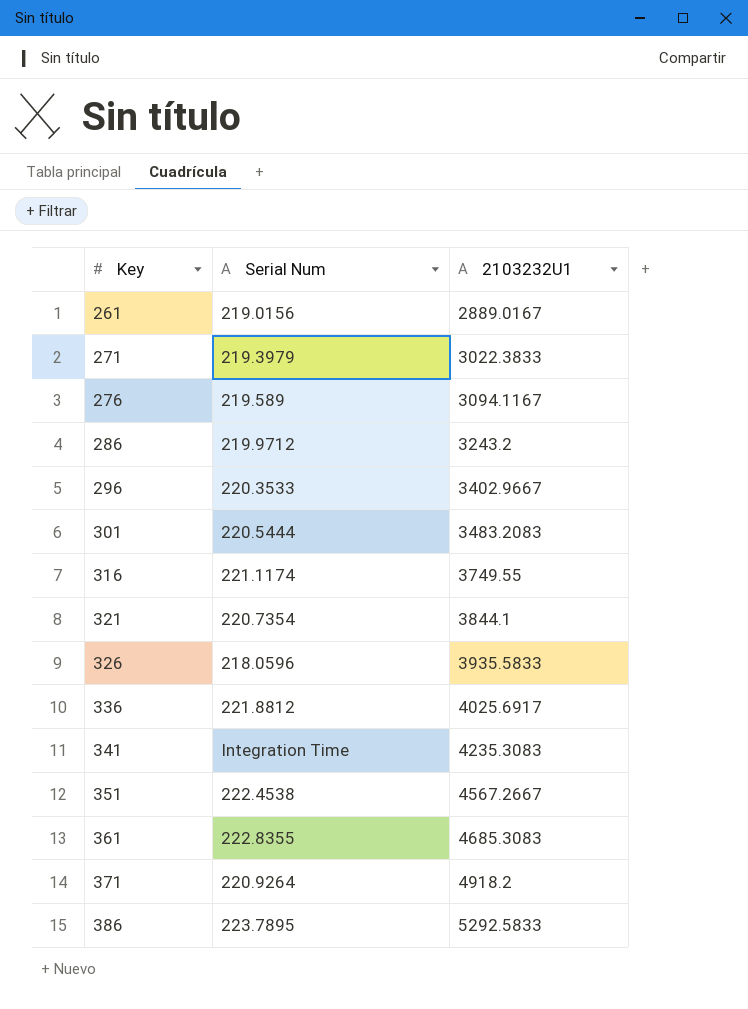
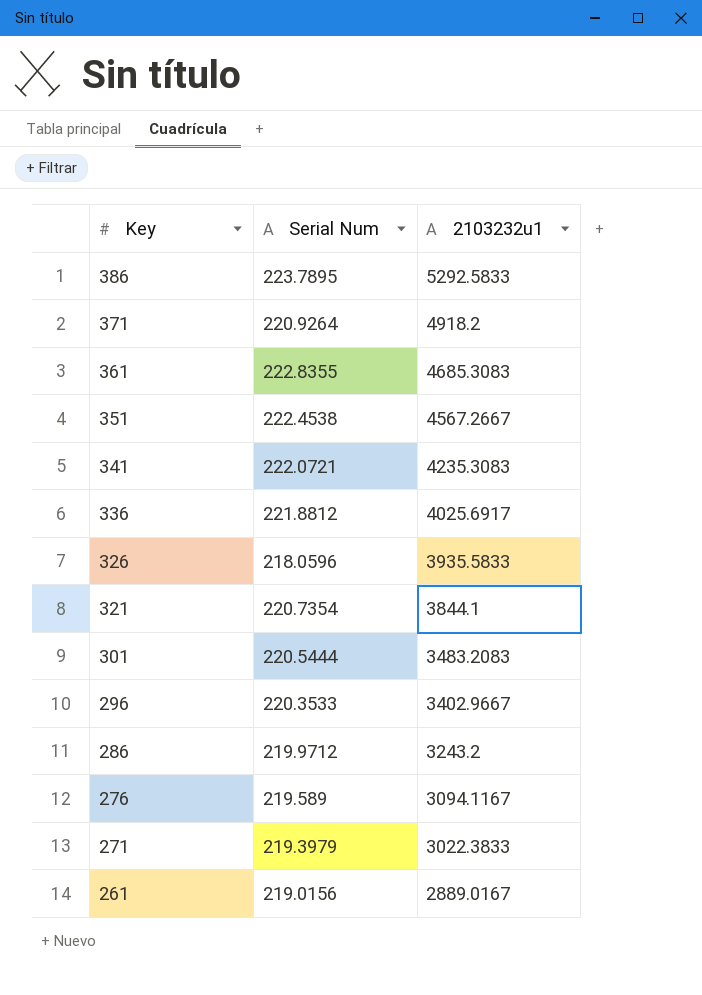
row order: Key ascending -> Key descending
column name: 2103232U1 -> 2103232u1
row 316: 221.1174 | 3749.55 -> none
341 | Serial Num: Integration Time -> 222.0721

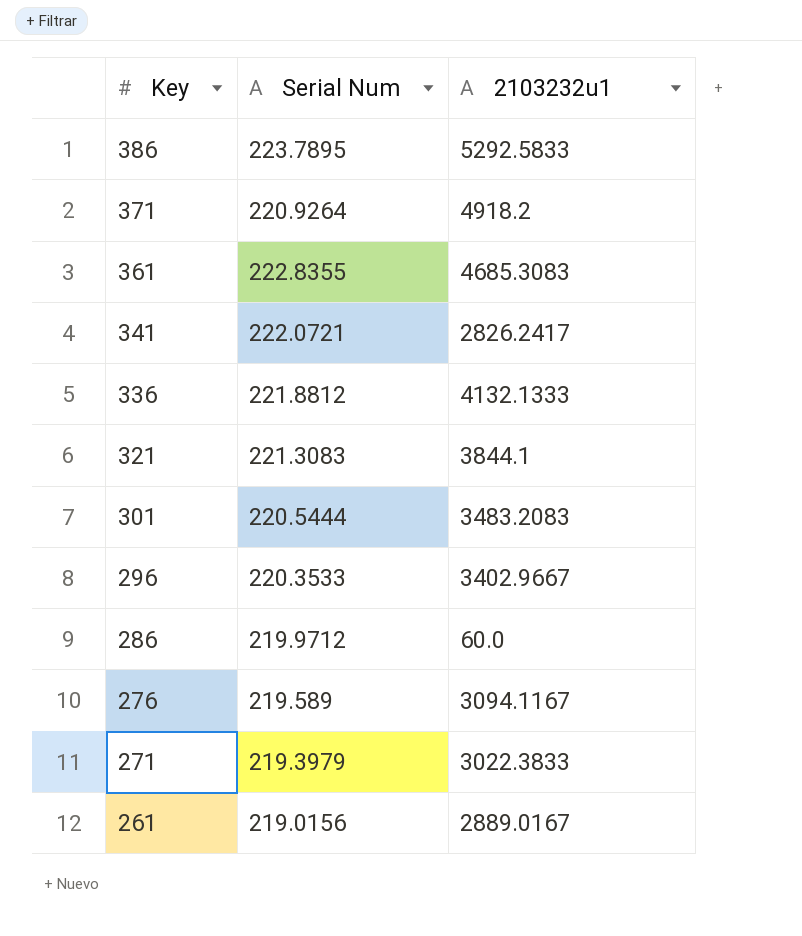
row 351: 222.4538 | 4567.2667 -> none
row 326: 218.0596 | 3935.5833 -> none
341 | 2103232u1: 4235.3083 -> 2826.2417
336 | 2103232u1: 4025.6917 -> 4132.1333
321 | Serial Num: 220.7354 -> 221.3083
286 | 2103232u1: 3243.2 -> 60.0

